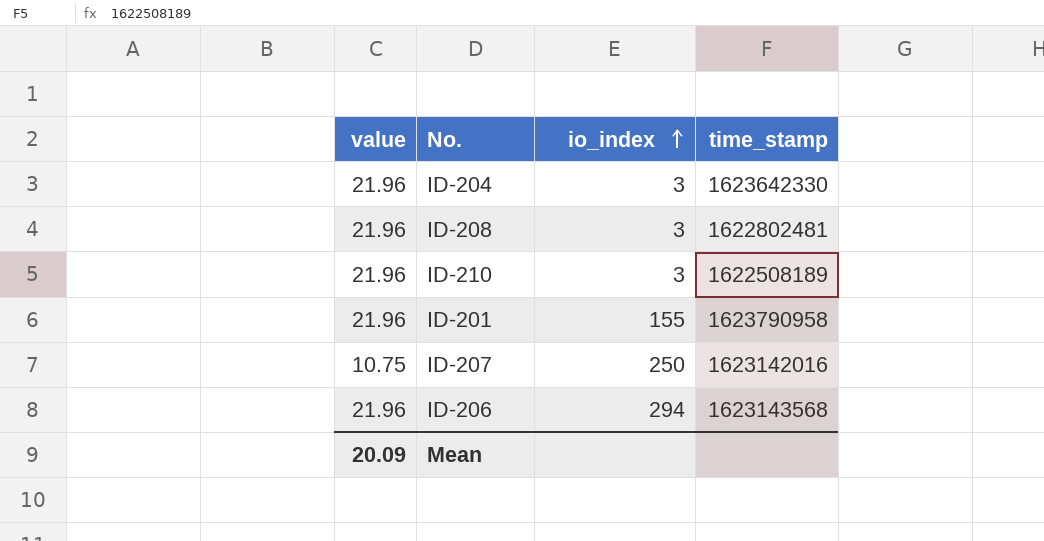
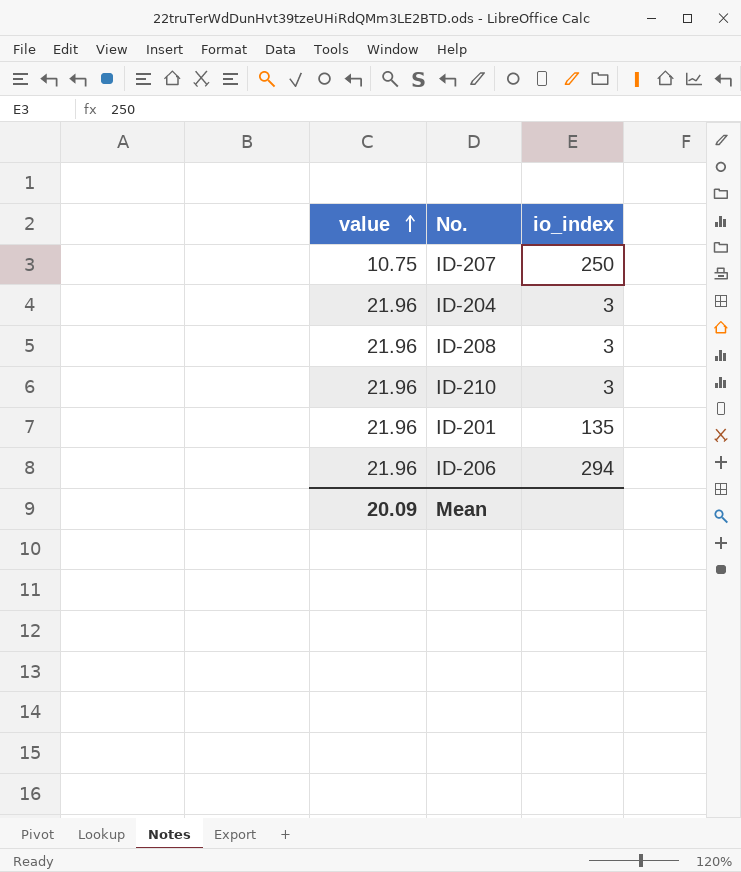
row order: io_index ascending -> value ascending
column time_stamp | position: 4 -> none
ID-201 | io_index: 155 -> 135

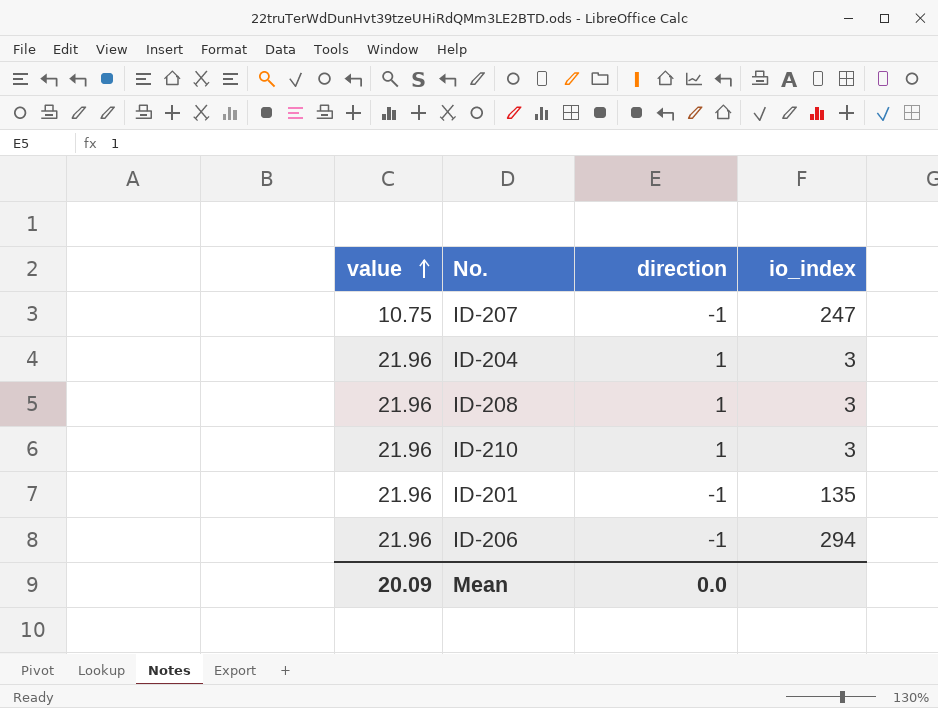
column direction | position: none -> 3
ID-207 | io_index: 250 -> 247

